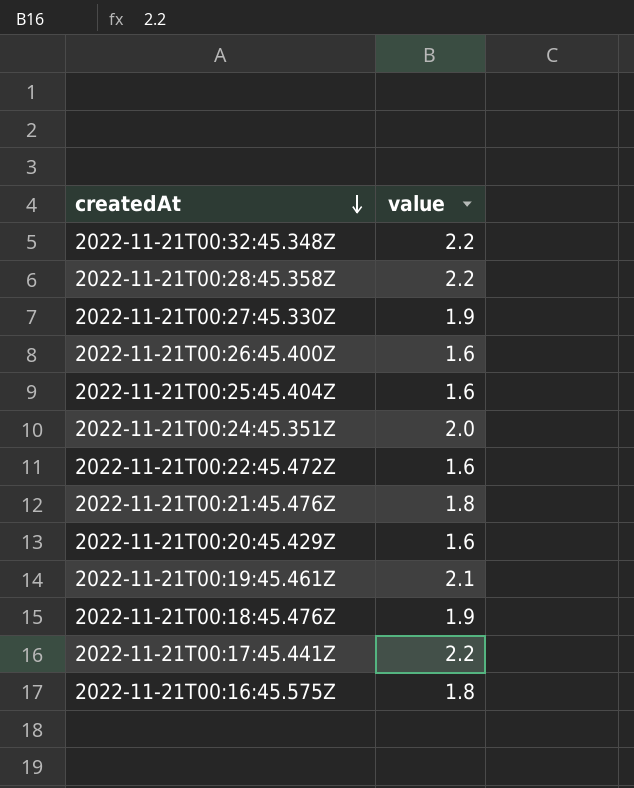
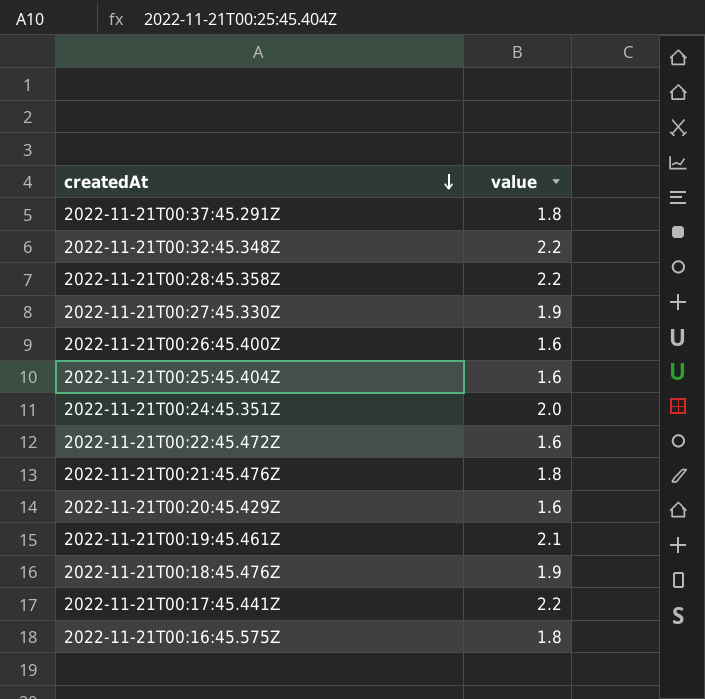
row 2022-11-21T00:37:45.291Z: none -> 1.8

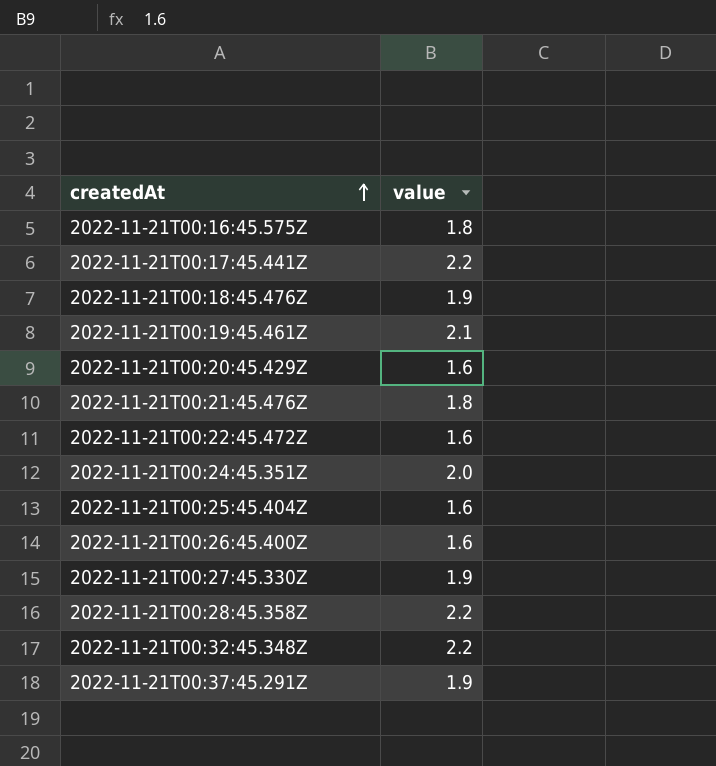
row order: createdAt descending -> createdAt ascending
2022-11-21T00:37:45.291Z | value: 1.8 -> 1.9

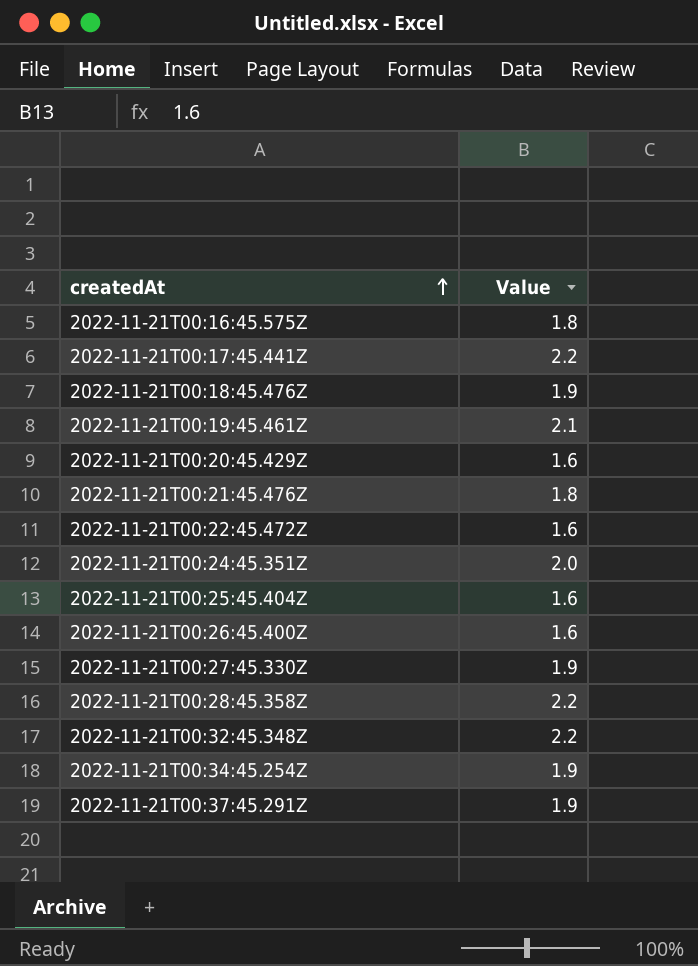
column name: value -> Value
row 2022-11-21T00:34:45.254Z: none -> 1.9

